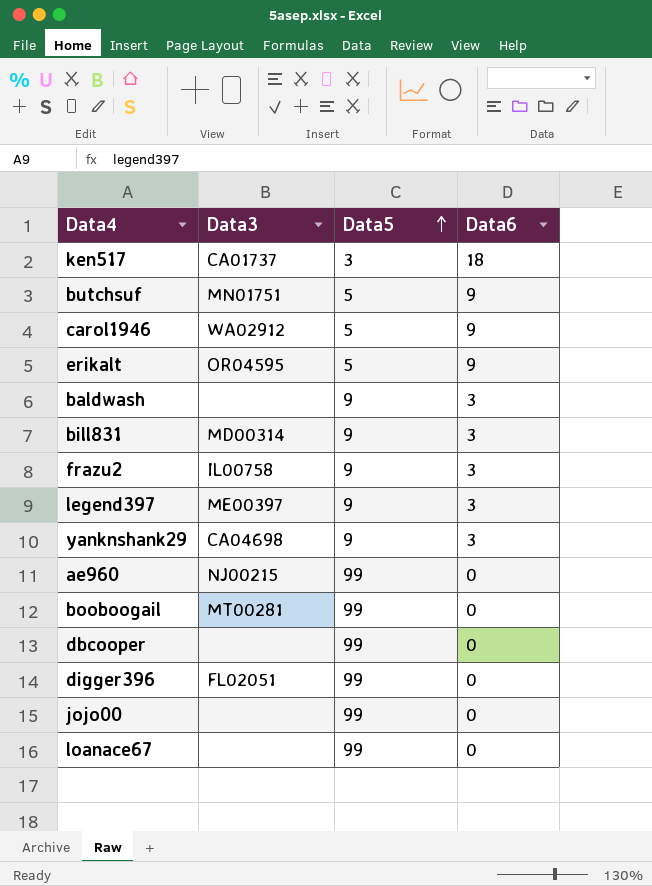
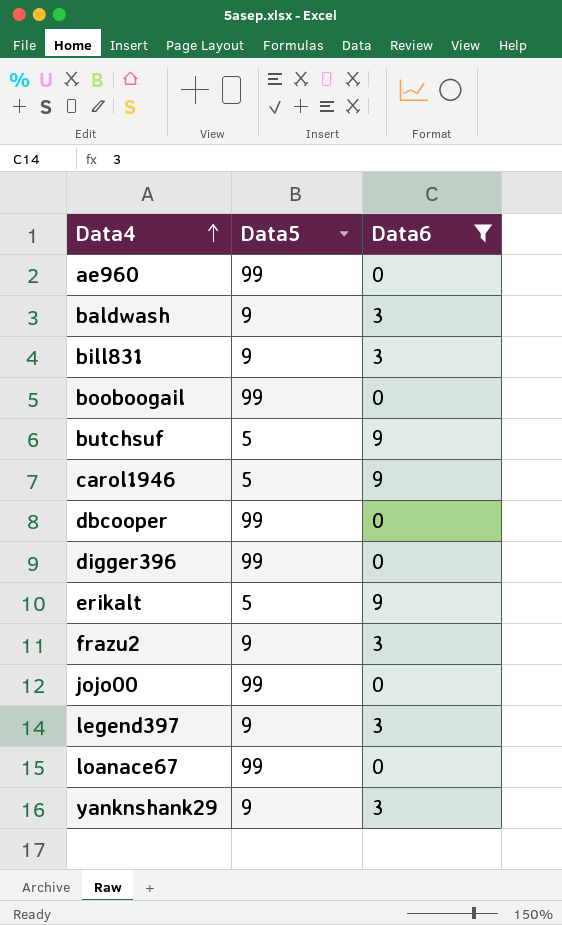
filter: none -> Data6 != 18
row order: Data5 ascending -> Data4 ascending
column Data3 | position: 2 -> none

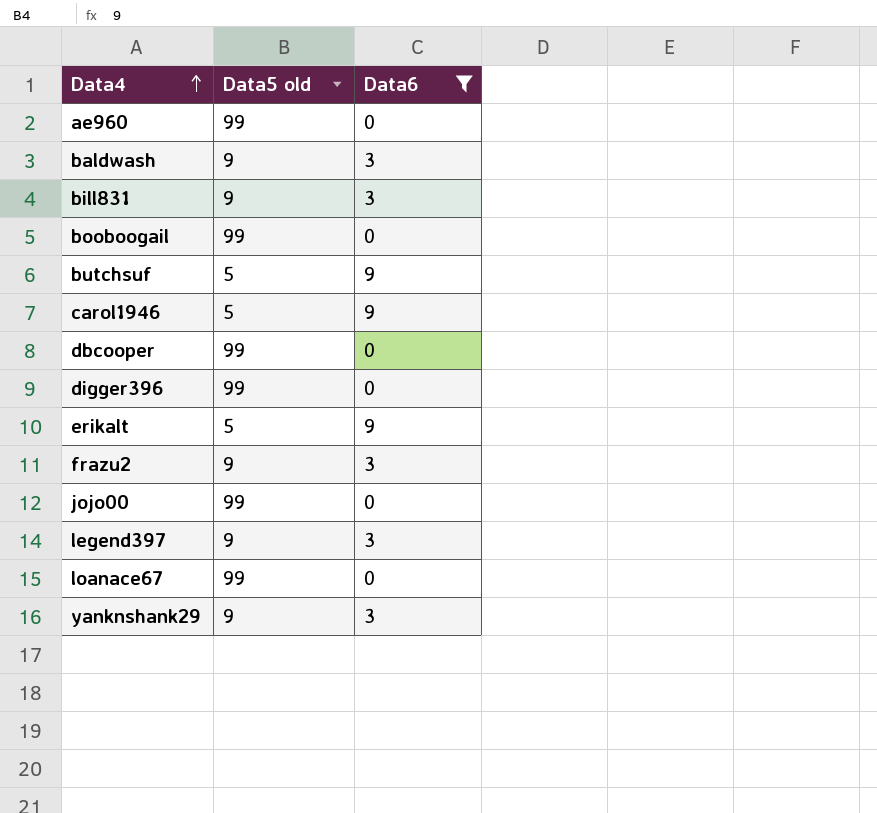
column name: Data5 -> Data5 old

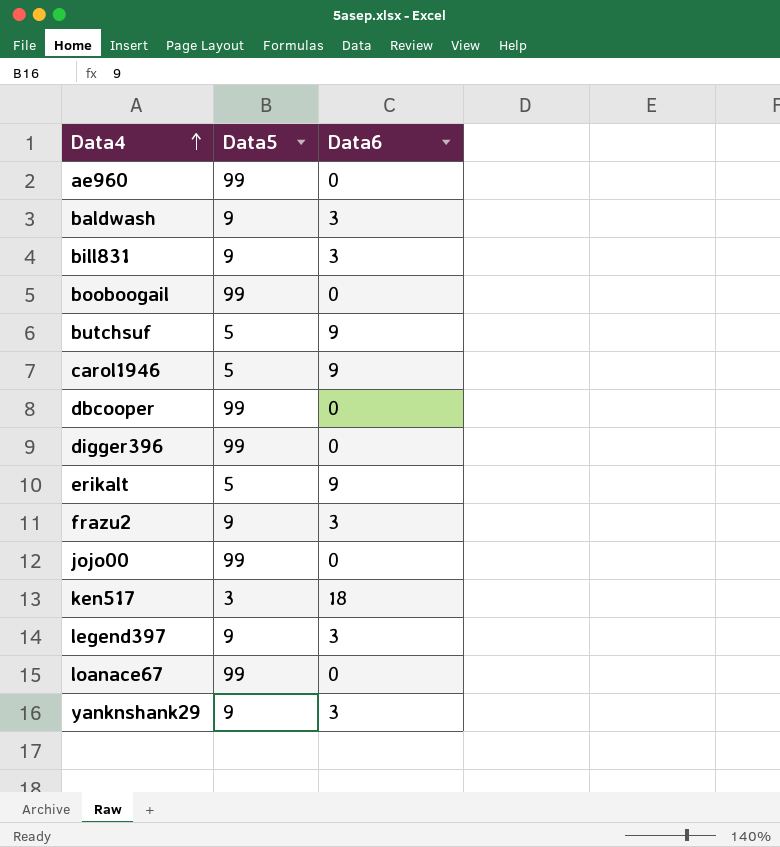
filter: Data6 != 18 -> none
column name: Data5 old -> Data5

